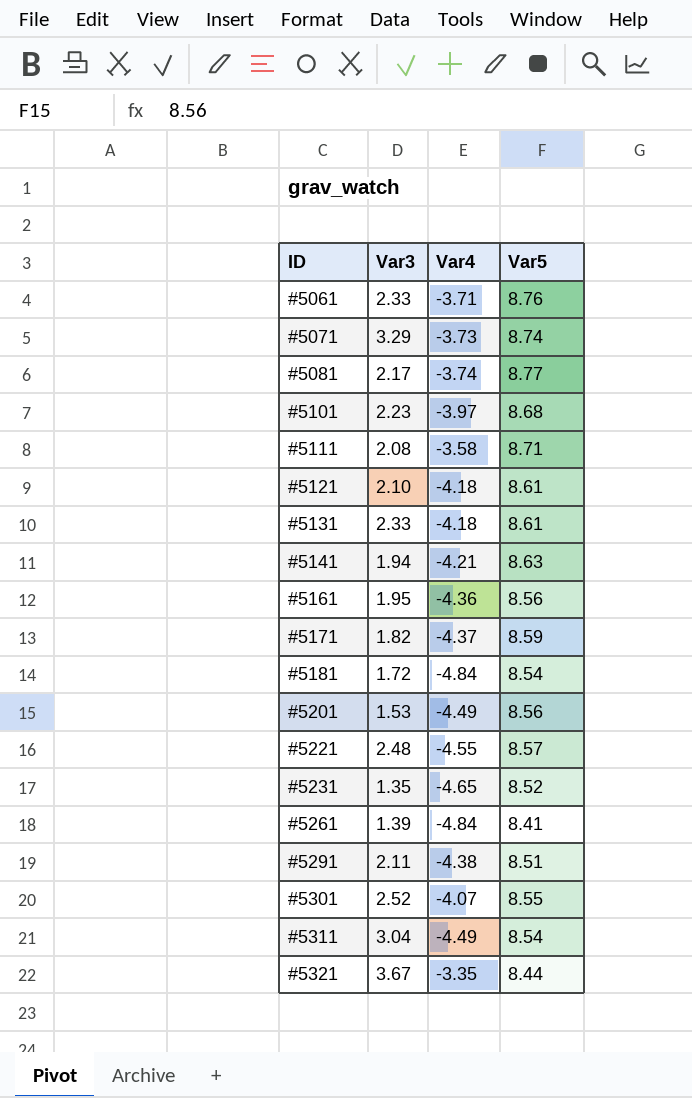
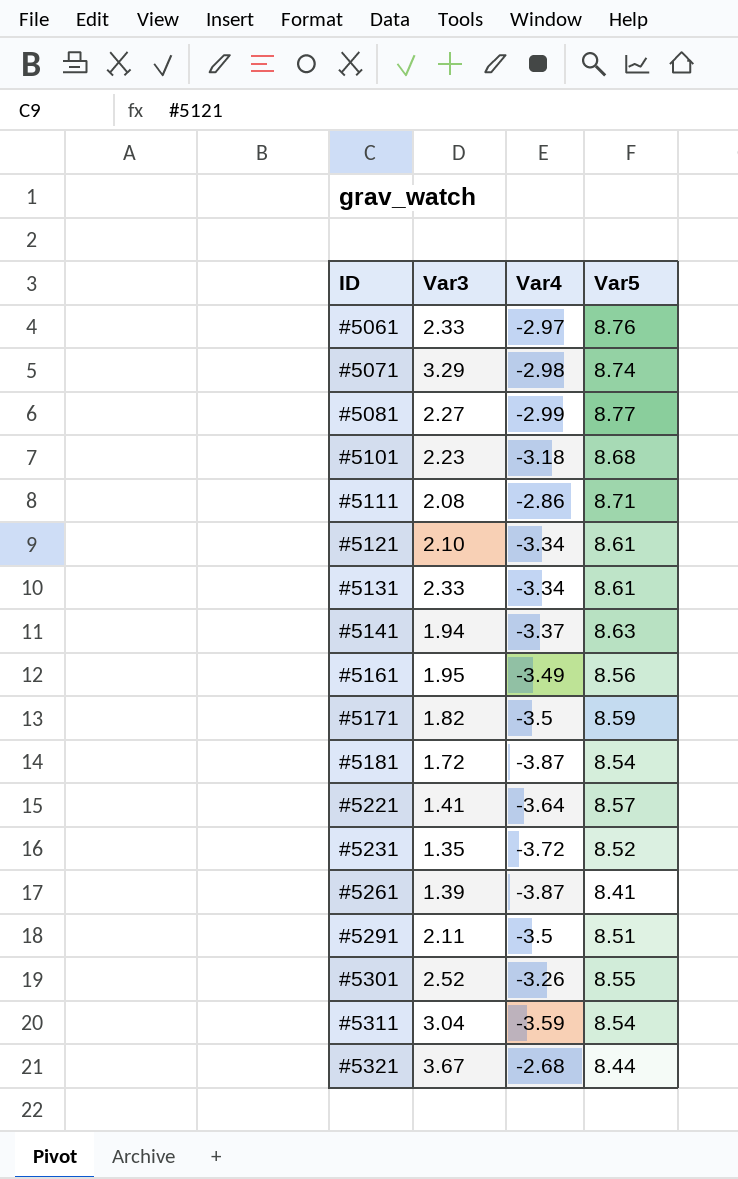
row #5201: 1.53 | -4.49 | 8.56 -> none
#5061 | Var4: -3.71 -> -2.97
#5071 | Var4: -3.73 -> -2.98
#5081 | Var3: 2.17 -> 2.27
#5081 | Var4: -3.74 -> -2.99
#5101 | Var4: -3.97 -> -3.18
#5111 | Var4: -3.58 -> -2.86
#5121 | Var4: -4.18 -> -3.34
#5131 | Var4: -4.18 -> -3.34
#5141 | Var4: -4.21 -> -3.37
#5161 | Var4: -4.36 -> -3.49
#5171 | Var4: -4.37 -> -3.5
#5181 | Var4: -4.84 -> -3.87
#5221 | Var3: 2.48 -> 1.41
#5221 | Var4: -4.55 -> -3.64
#5231 | Var4: -4.65 -> -3.72
#5261 | Var4: -4.84 -> -3.87
#5291 | Var4: -4.38 -> -3.5
#5301 | Var4: -4.07 -> -3.26
#5311 | Var4: -4.49 -> -3.59
#5321 | Var4: -3.35 -> -2.68

